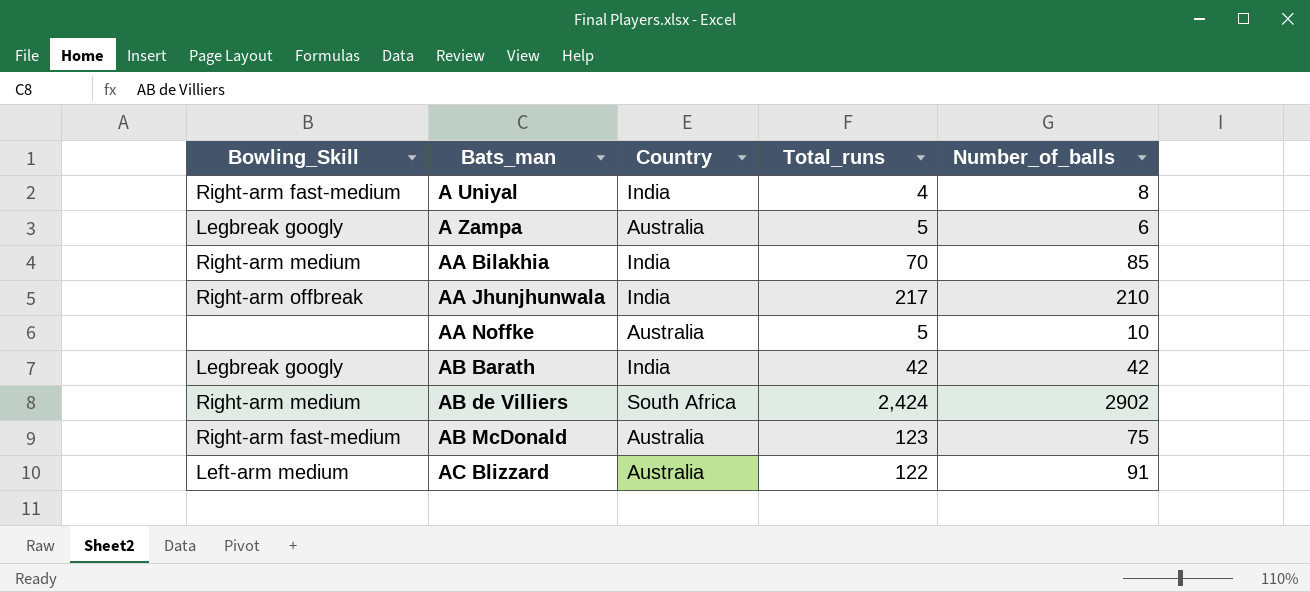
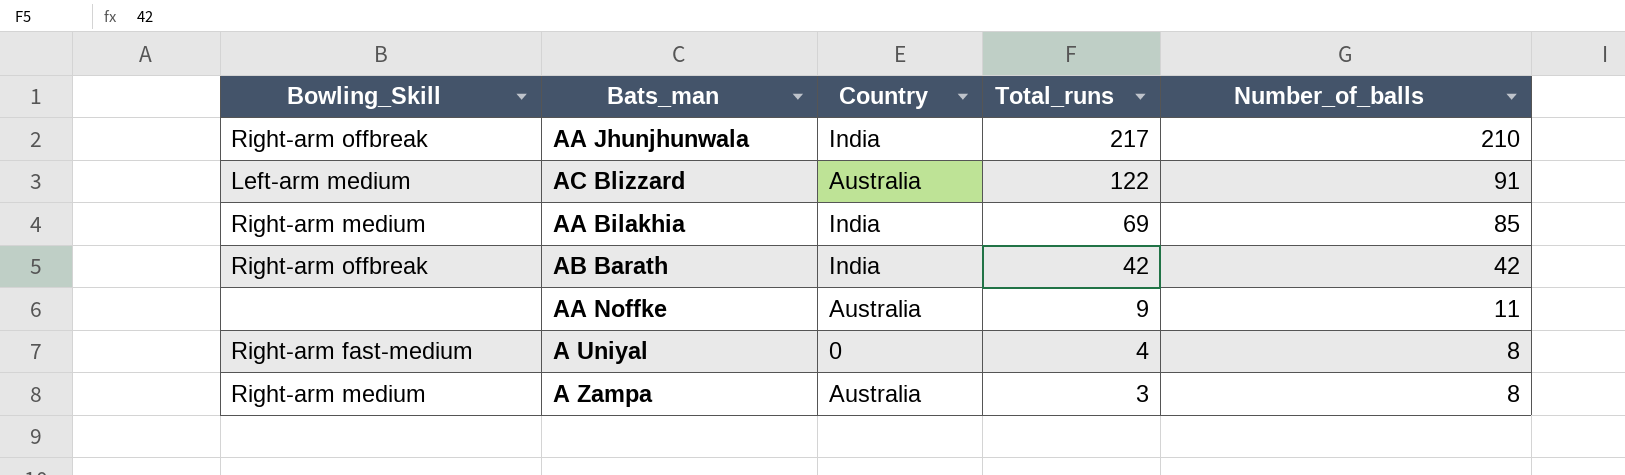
row order: Bats_man ascending -> Total_runs descending
row AB de Villiers: Right-arm medium | South Africa | 2,424 | 2902 -> none
row AB McDonald: Right-arm fast-medium | Australia | 123 | 75 -> none
AA Bilakhia | Total_runs: 70 -> 69
AB Barath | Bowling_Skill: Legbreak googly -> Right-arm offbreak
AA Noffke | Total_runs: 5 -> 9
AA Noffke | Number_of_balls: 10 -> 11
A Uniyal | Country: India -> 0
A Zampa | Bowling_Skill: Legbreak googly -> Right-arm medium
A Zampa | Total_runs: 5 -> 3
A Zampa | Number_of_balls: 6 -> 8

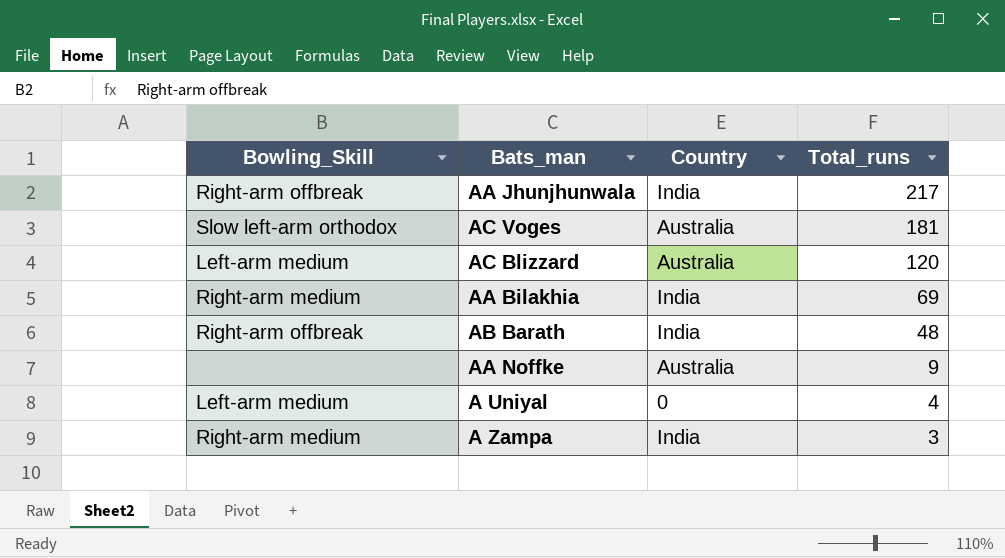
column Number_of_balls | position: 5 -> none
row AC Voges: none -> Slow left-arm orthodox | Australia | 181
AC Blizzard | Total_runs: 122 -> 120
AB Barath | Total_runs: 42 -> 48
A Uniyal | Bowling_Skill: Right-arm fast-medium -> Left-arm medium
A Zampa | Country: Australia -> India

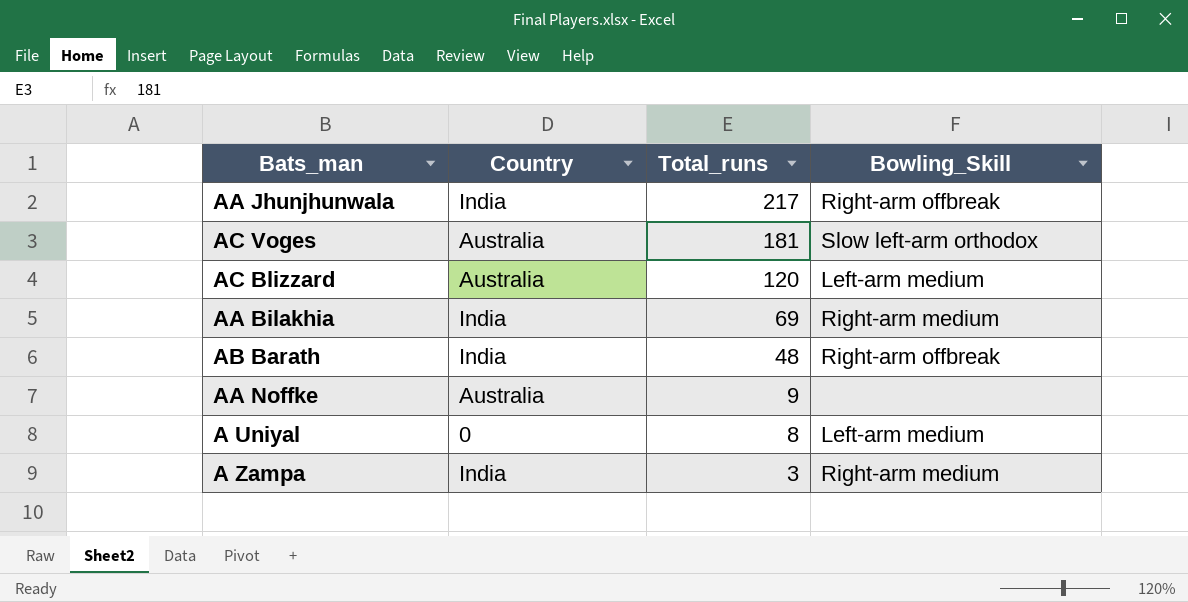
column Bowling_Skill | position: 1 -> 4
A Uniyal | Total_runs: 4 -> 8

